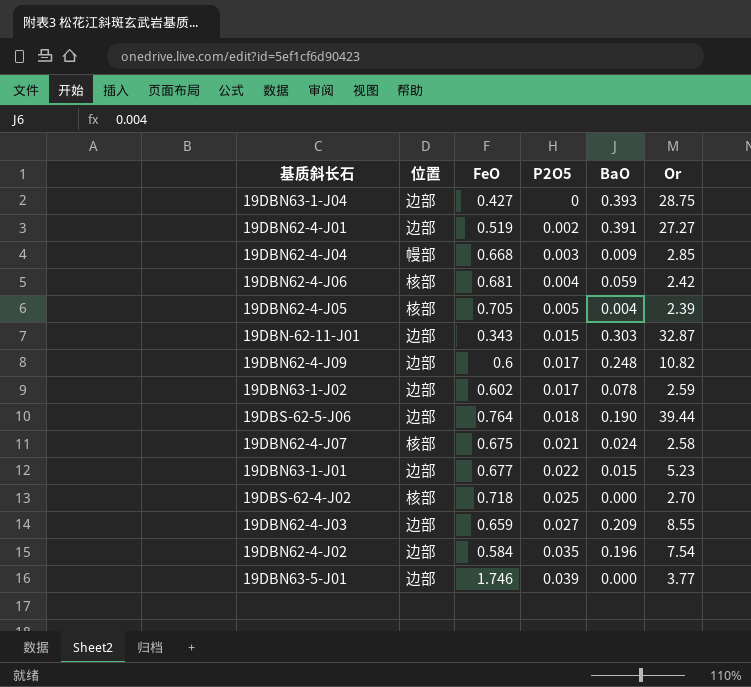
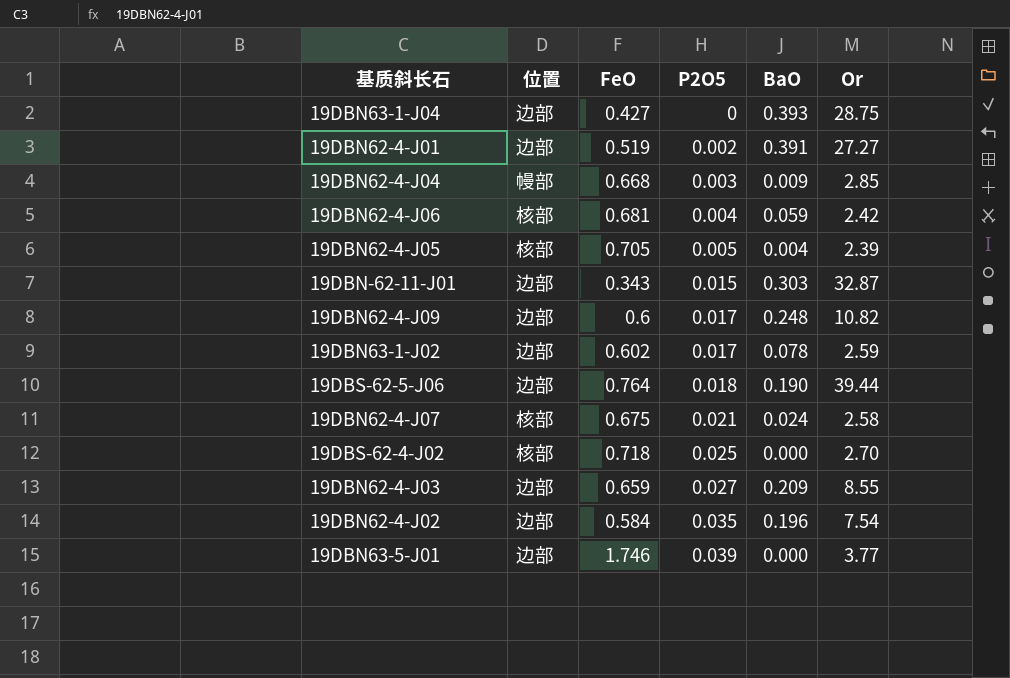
row 19DBN63-1-J01: 边部 | 0.677 | 0.022 | 0.015 | 5.23 -> none

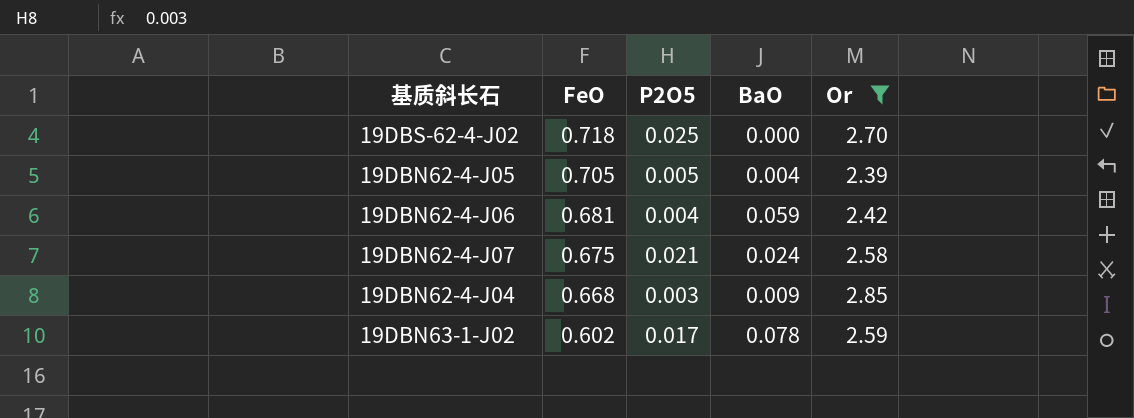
filter: none -> Or <= 2.85
row order: P2O5 ascending -> FeO descending
column 位置 | position: 2 -> none

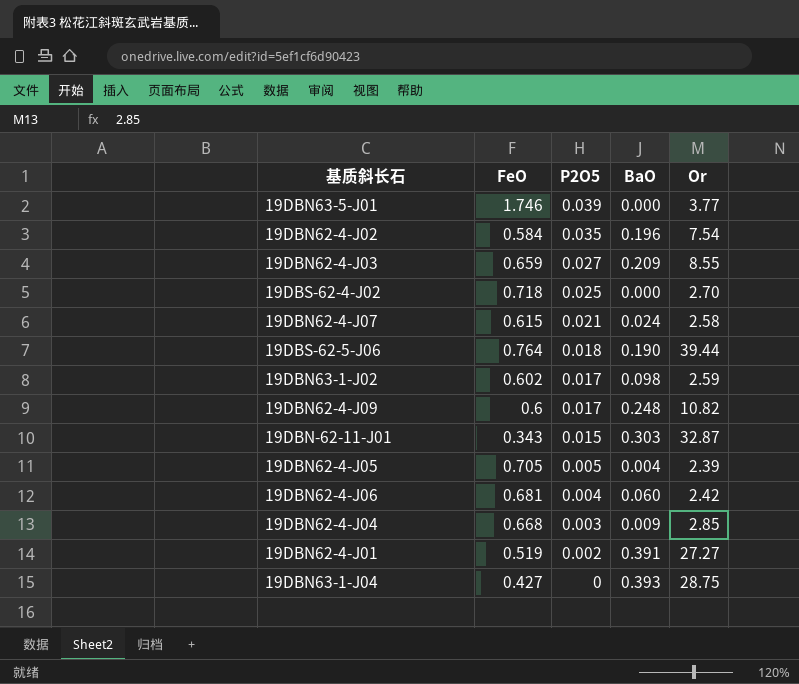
filter: Or <= 2.85 -> none
row order: FeO descending -> P2O5 descending
19DBN62-4-J07 | FeO: 0.675 -> 0.615
19DBN63-1-J02 | BaO: 0.078 -> 0.098
19DBN62-4-J06 | BaO: 0.059 -> 0.060

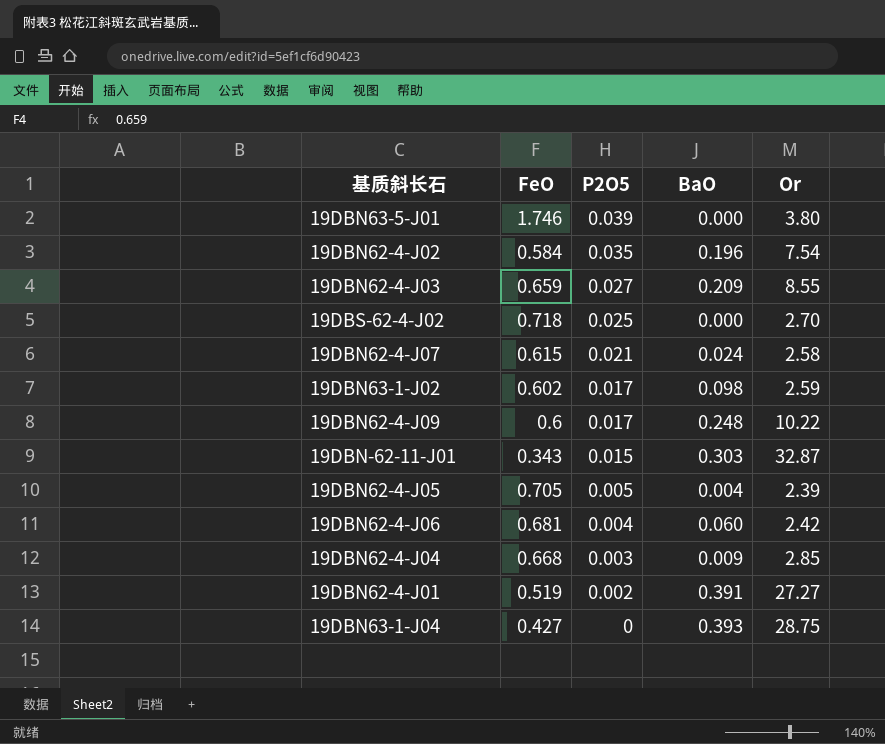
row 19DBS-62-5-J06: 0.764 | 0.018 | 0.190 | 39.44 -> none
19DBN63-5-J01 | Or: 3.77 -> 3.80
19DBN62-4-J09 | Or: 10.82 -> 10.22

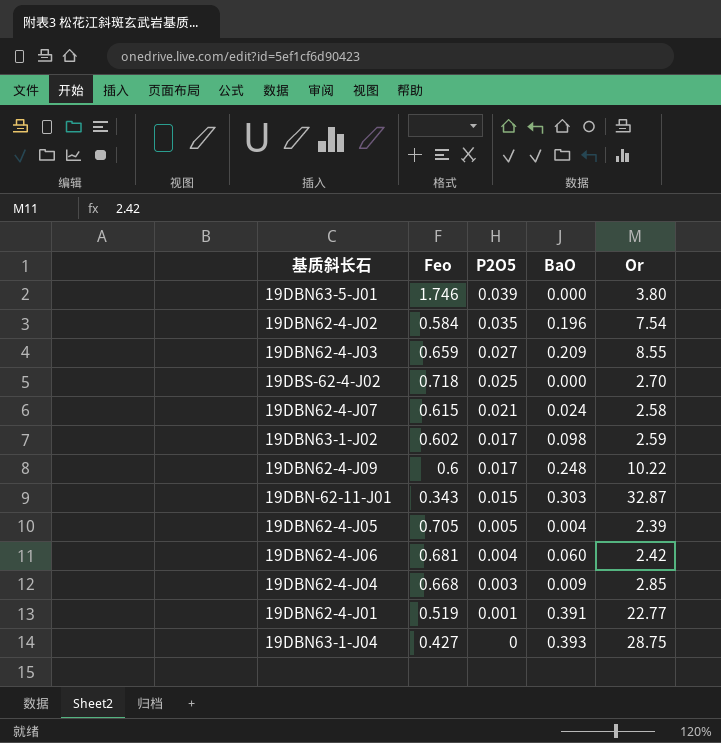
column name: FeO -> Feo
19DBN62-4-J01 | P2O5: 0.002 -> 0.001
19DBN62-4-J01 | Or: 27.27 -> 22.77

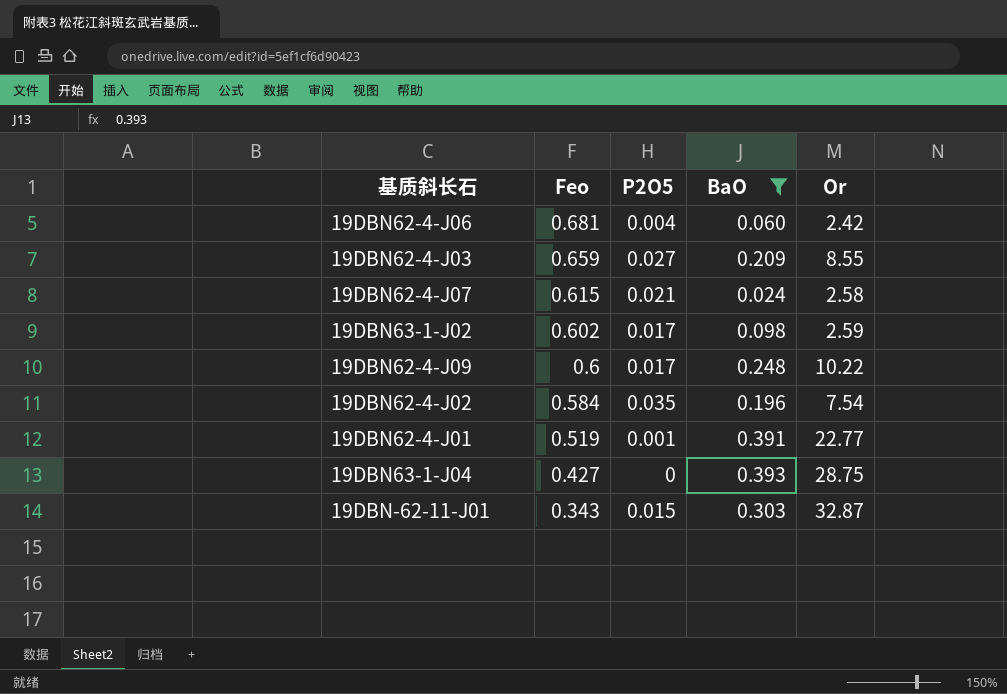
filter: none -> BaO >= 0.024
row order: P2O5 descending -> Feo descending

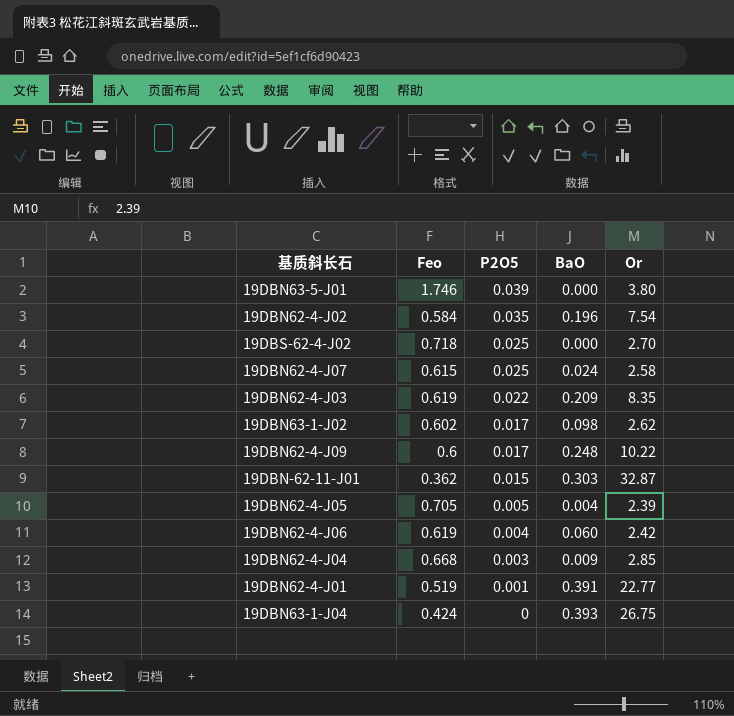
filter: BaO >= 0.024 -> none
row order: Feo descending -> P2O5 descending
19DBN62-4-J07 | P2O5: 0.021 -> 0.025
19DBN62-4-J03 | Feo: 0.659 -> 0.619
19DBN62-4-J03 | P2O5: 0.027 -> 0.022
19DBN62-4-J03 | Or: 8.55 -> 8.35
19DBN63-1-J02 | Or: 2.59 -> 2.62
19DBN-62-11-J01 | Feo: 0.343 -> 0.362
19DBN62-4-J06 | Feo: 0.681 -> 0.619
19DBN63-1-J04 | Feo: 0.427 -> 0.424
19DBN63-1-J04 | Or: 28.75 -> 26.75

